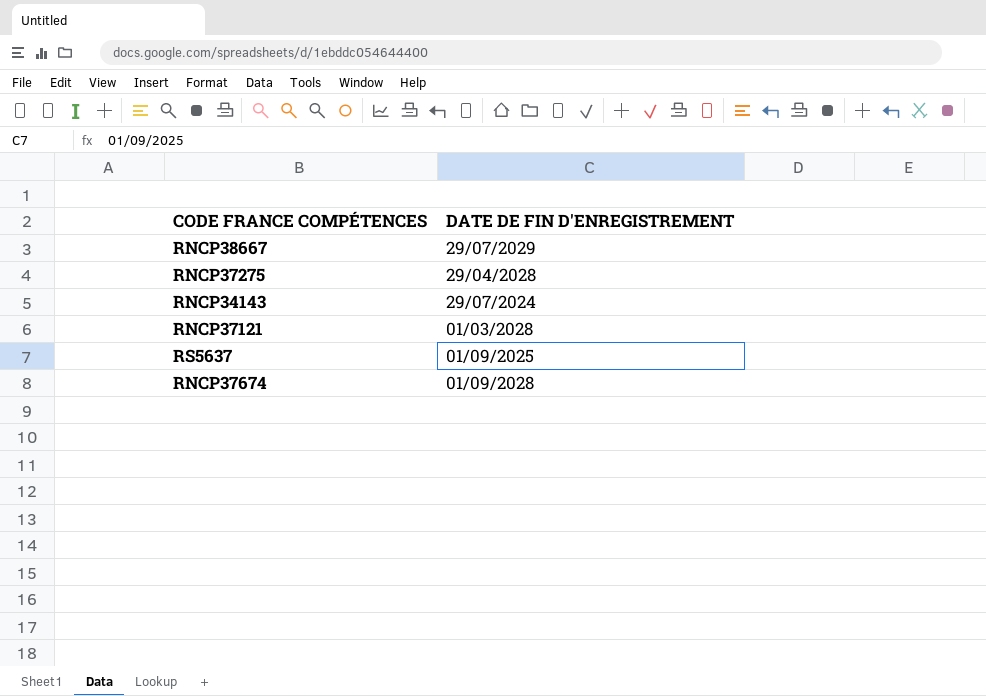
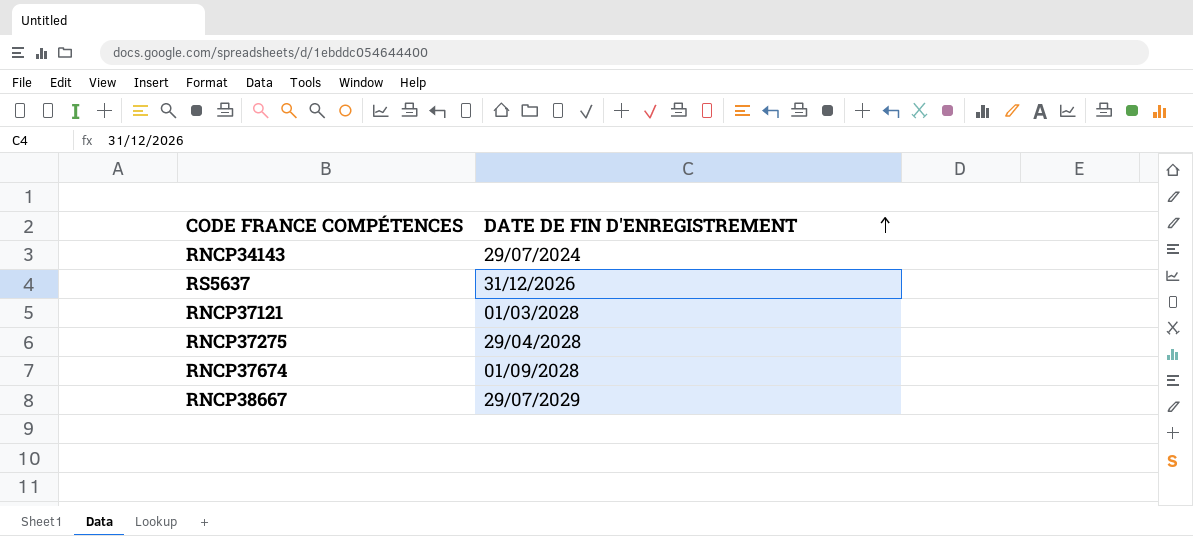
row order: none -> DATE DE FIN D'ENREGISTREMENT ascending
RS5637 | DATE DE FIN D'ENREGISTREMENT: 01/09/2025 -> 31/12/2026

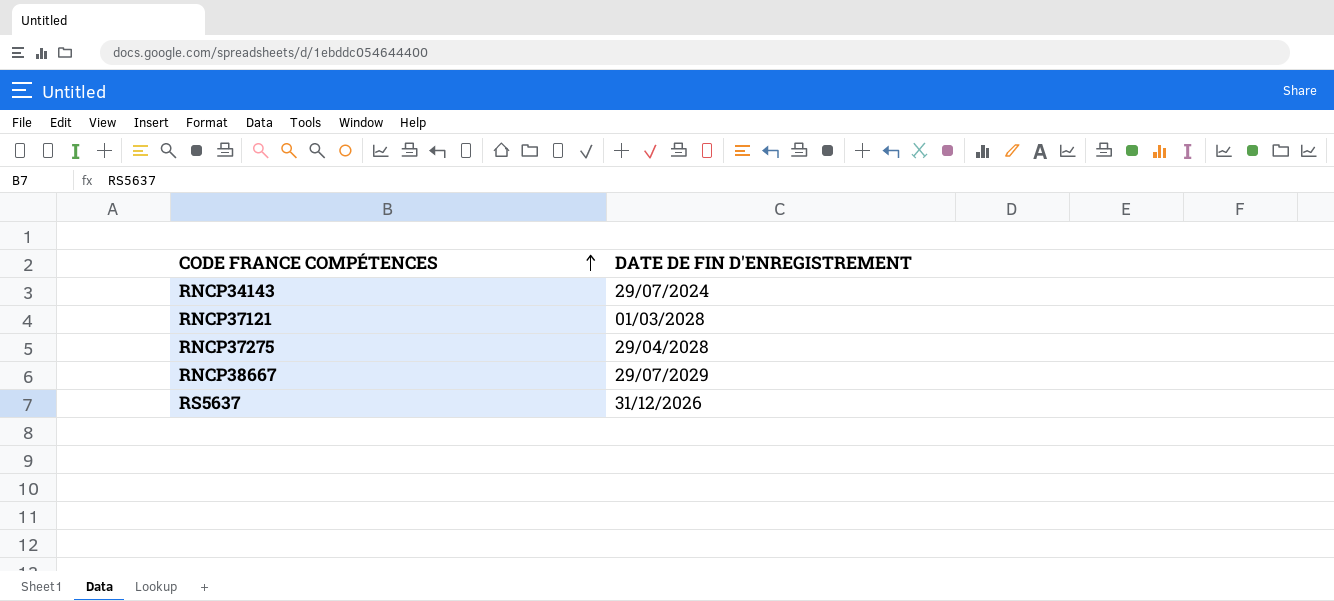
row order: DATE DE FIN D'ENREGISTREMENT ascending -> CODE FRANCE COMPÉTENCES ascending
row RNCP37674: 01/09/2028 -> none

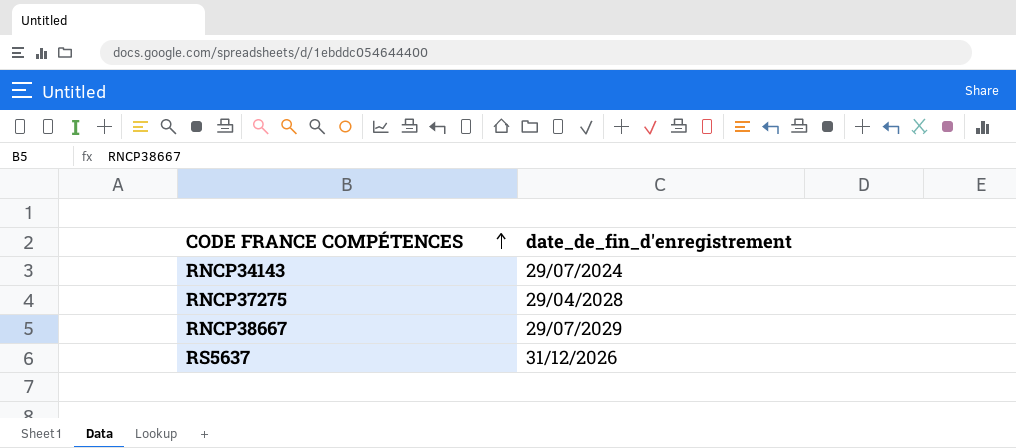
column name: DATE DE FIN D'ENREGISTREMENT -> date_de_fin_d'enregistrement
row RNCP37121: 01/03/2028 -> none

